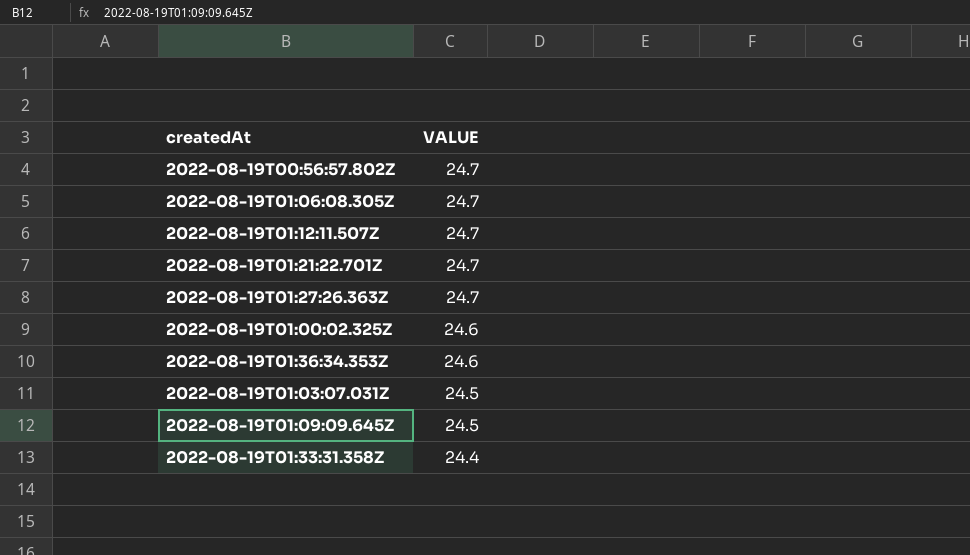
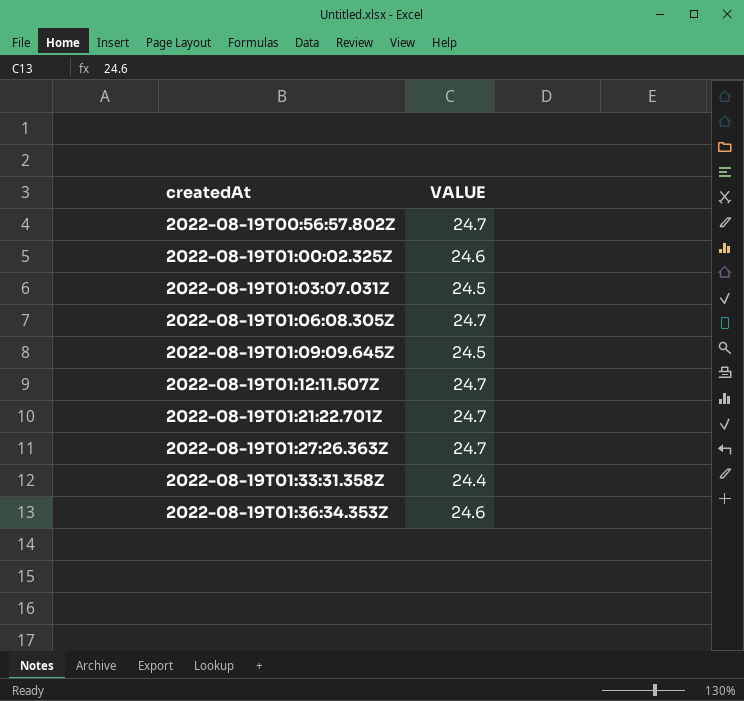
row order: VALUE descending -> createdAt ascending

